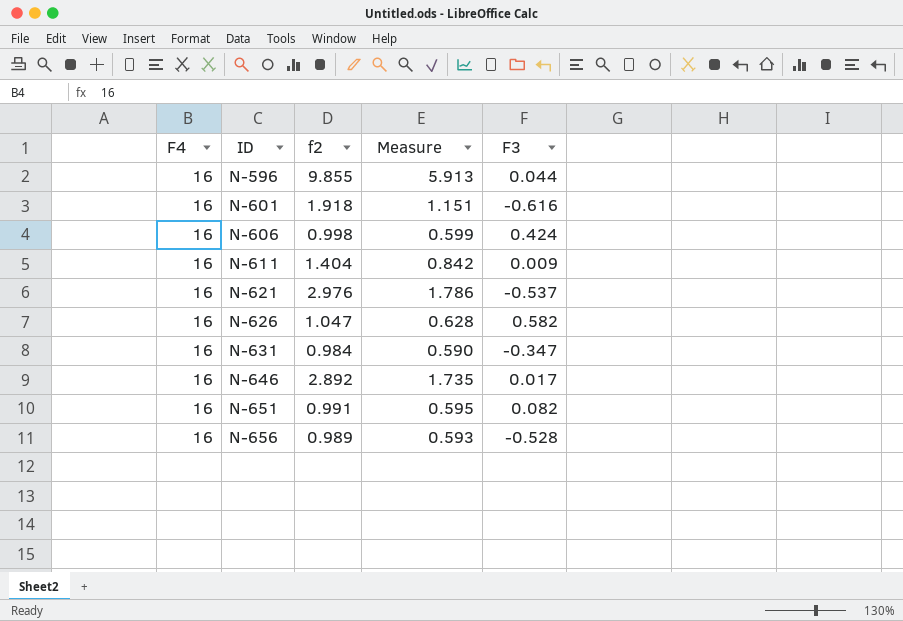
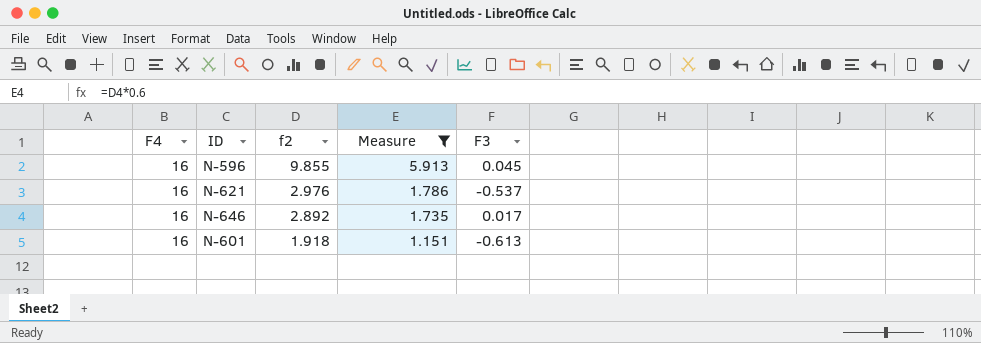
filter: none -> Measure >= 1.151
row order: ID ascending -> f2 descending
N-596 | F3: 0.044 -> 0.045
N-601 | F3: -0.616 -> -0.613

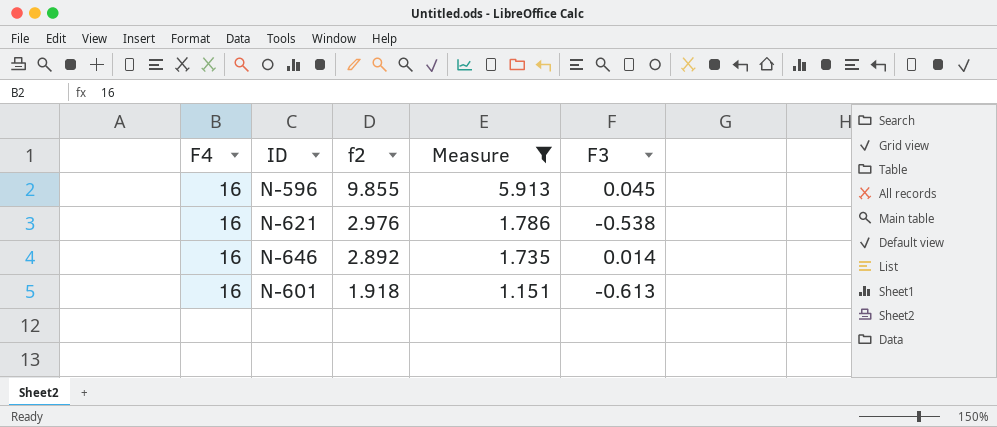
N-621 | F3: -0.537 -> -0.538
N-646 | F3: 0.017 -> 0.014

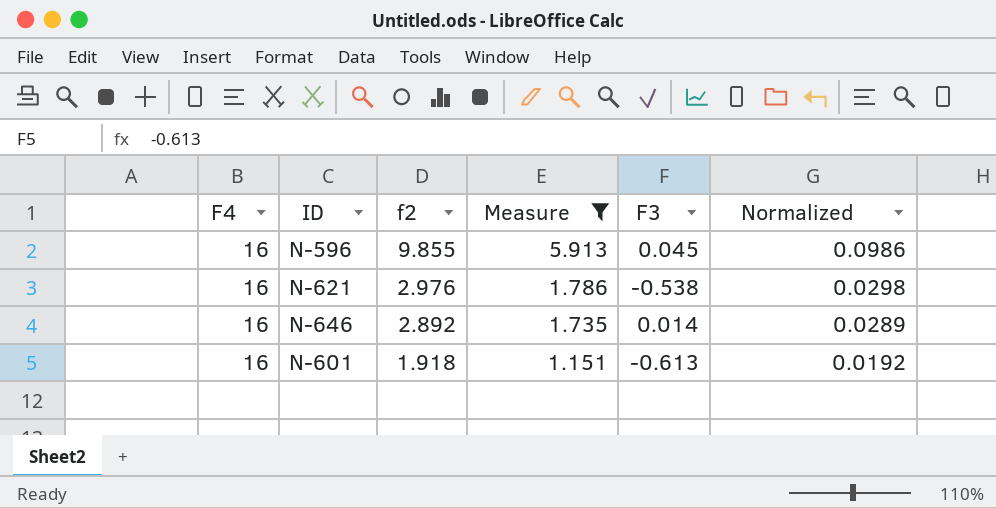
column Normalized | formula: none -> [f2] * 0.01

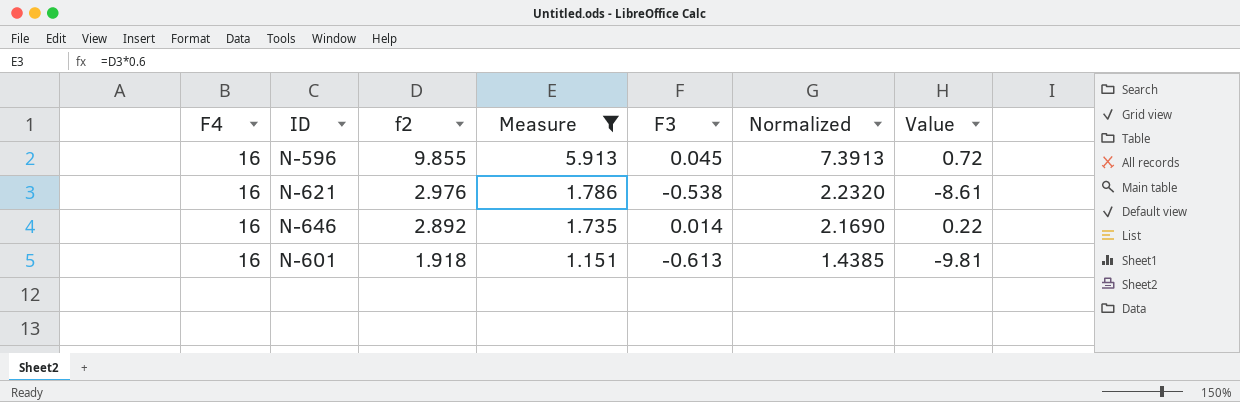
column Normalized | formula: [f2] * 0.01 -> [f2] * 0.75
column Value | formula: none -> [F4] * [F3]

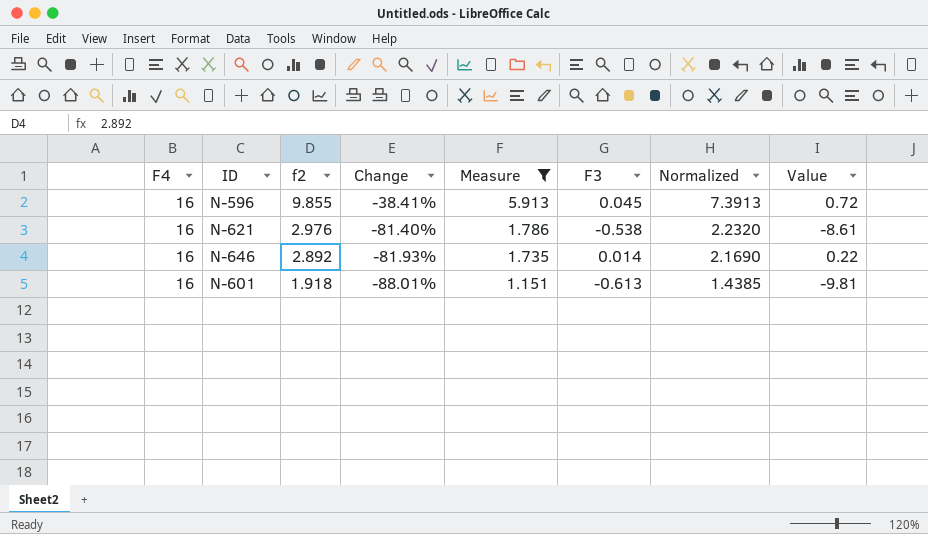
column Change | formula: none -> ([f2] - [F4]) / [F4]

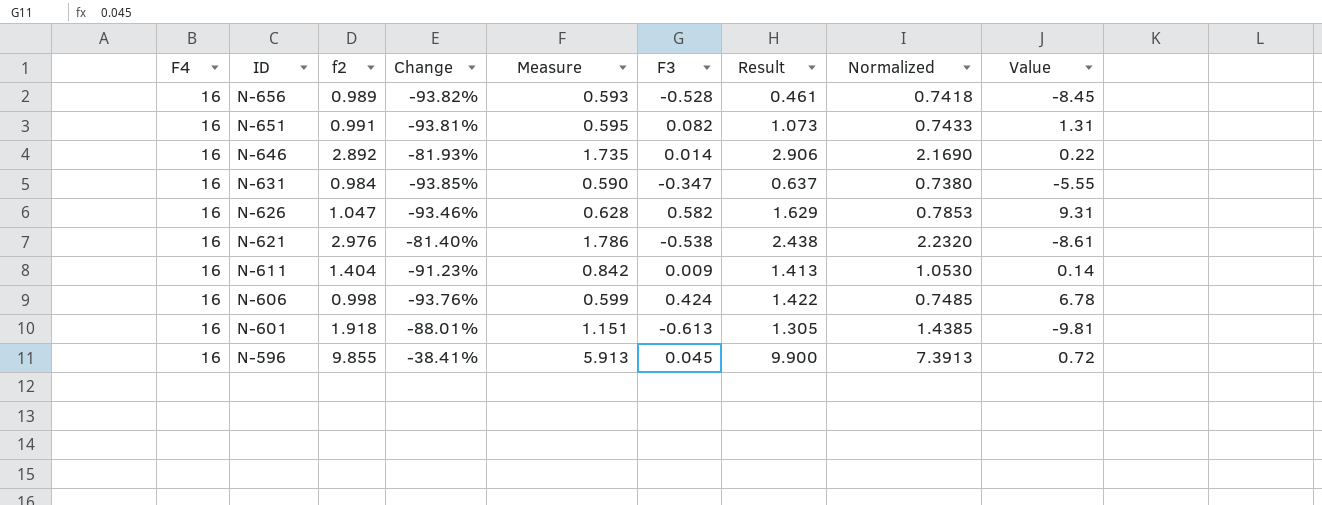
filter: Measure >= 1.151 -> none
row order: f2 descending -> ID descending
column Result | formula: none -> [f2] + [F3]

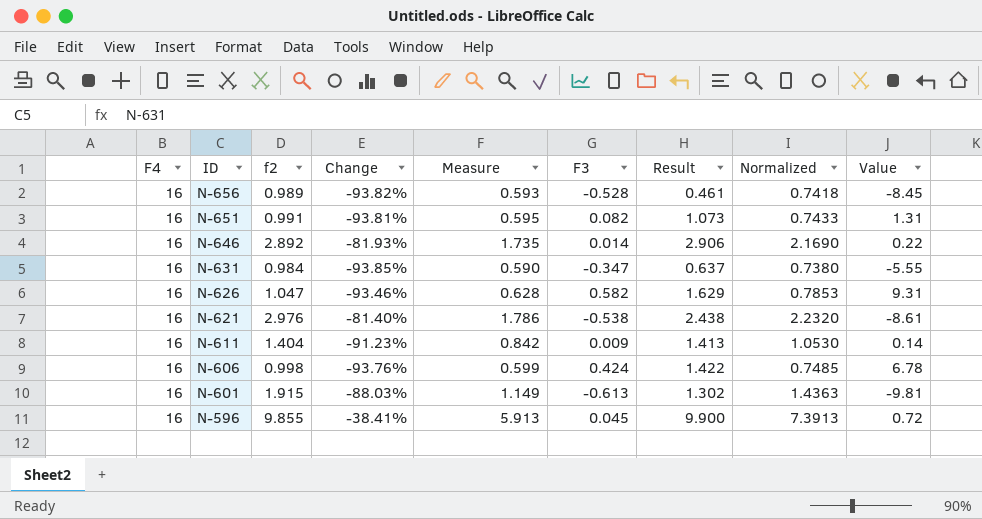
N-601 | f2: 1.918 -> 1.915
N-601 | Change: -88.01% -> -88.03%
N-601 | Measure: 1.151 -> 1.149
N-601 | Result: 1.305 -> 1.302
N-601 | Normalized: 1.4385 -> 1.4363

